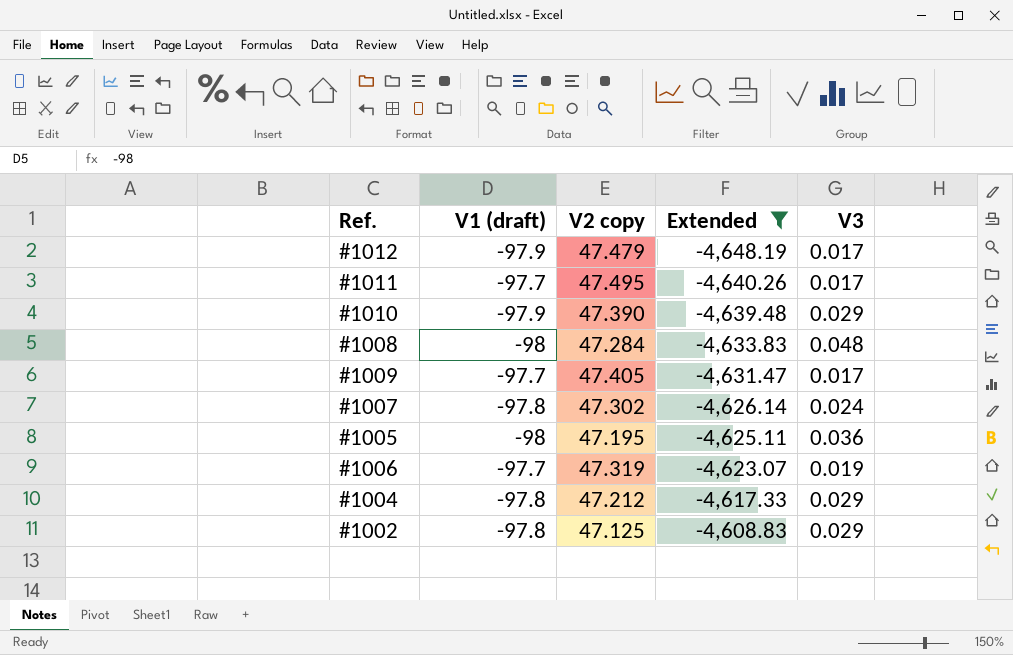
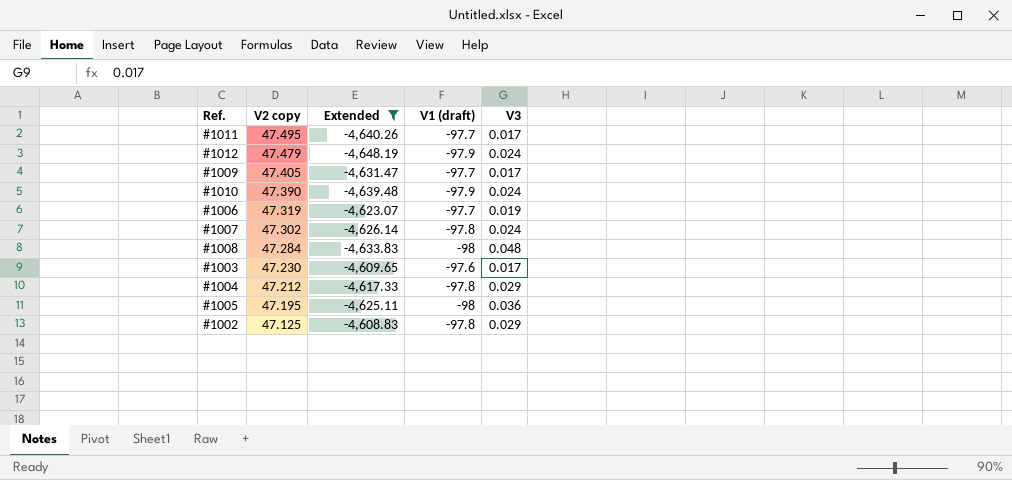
row order: Extended ascending -> V2 copy descending
column V1 (draft) | position: 2 -> 4
#1012 | V3: 0.017 -> 0.024
#1010 | V3: 0.029 -> 0.024
row #1003: none -> 47.230 | -4,609.65 | -97.6 | 0.017

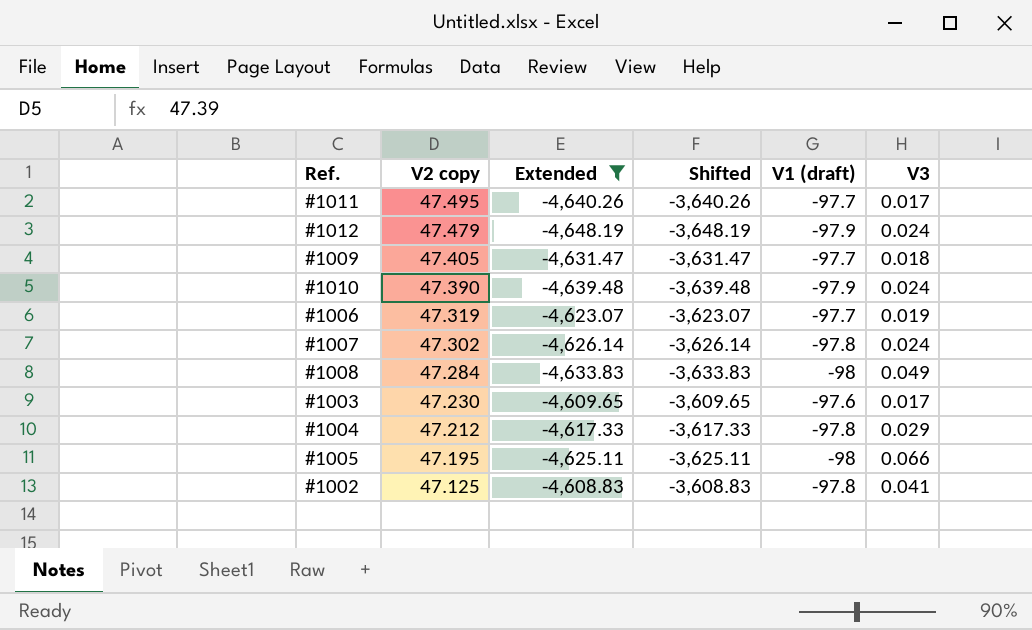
column Shifted | formula: none -> [Extended] + 1000
#1009 | V3: 0.017 -> 0.018
#1008 | V3: 0.048 -> 0.049
#1005 | V3: 0.036 -> 0.066
#1002 | V3: 0.029 -> 0.041

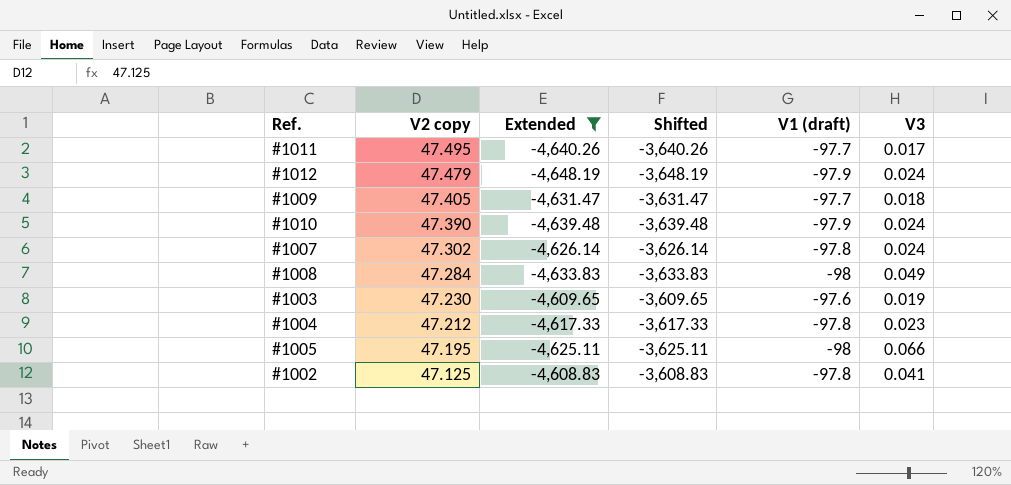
row #1006: 47.319 | -4,623.07 | -3,623.07 | -97.7 | 0.019 -> none
#1003 | V3: 0.017 -> 0.019
#1004 | V3: 0.029 -> 0.023

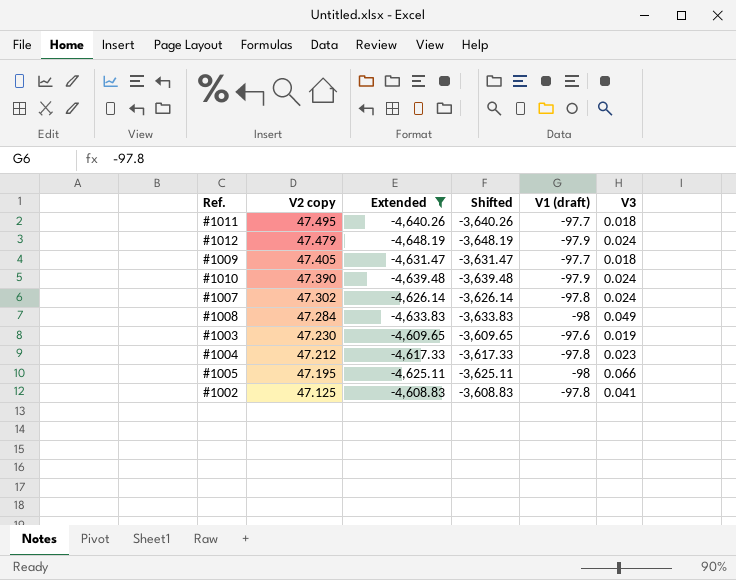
#1011 | V3: 0.017 -> 0.018

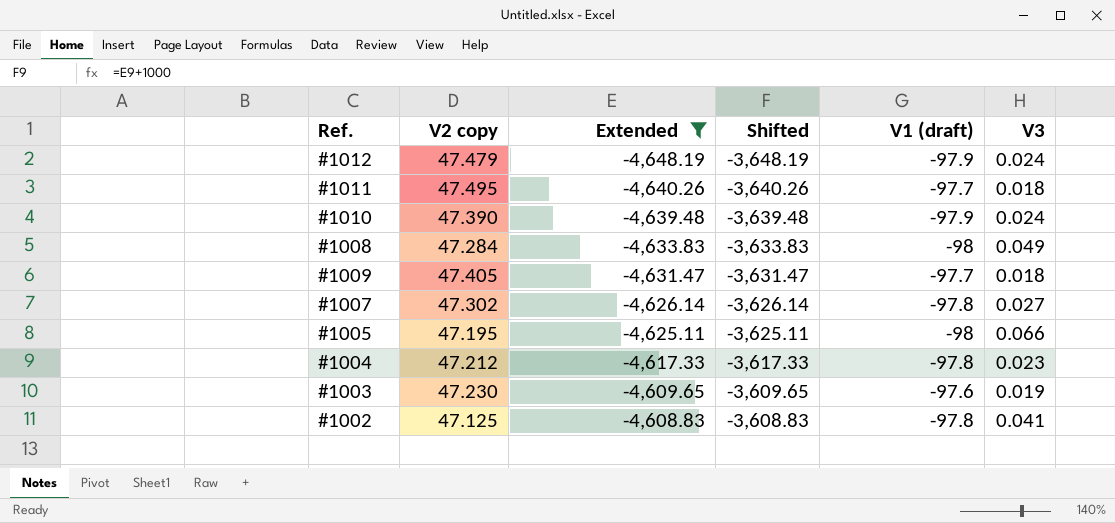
row order: V2 copy descending -> Extended ascending
#1007 | V3: 0.024 -> 0.027

